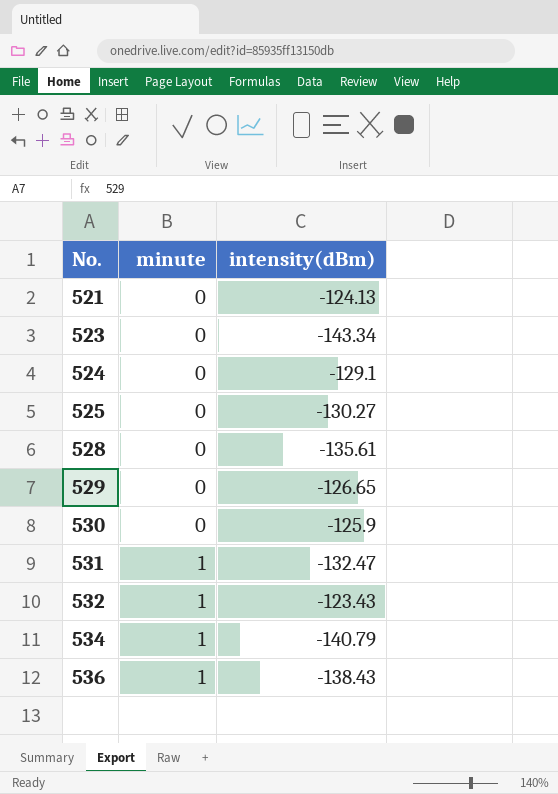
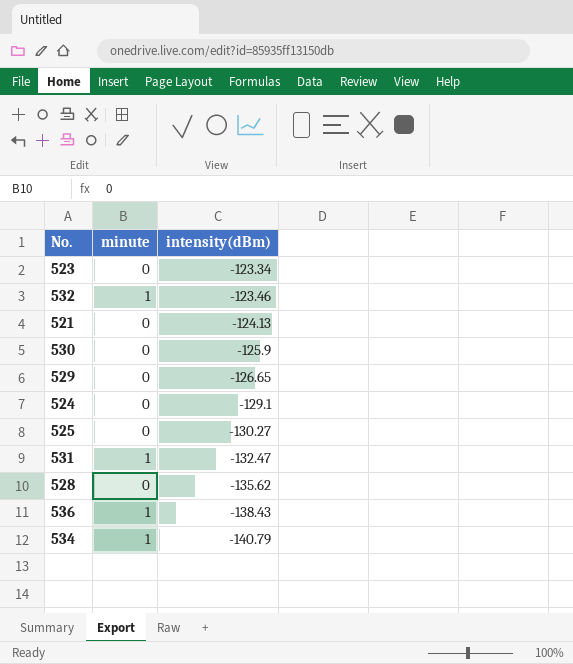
row order: No. ascending -> intensity(dBm) descending
523 | intensity(dBm): -143.34 -> -123.34
532 | intensity(dBm): -123.43 -> -123.46
528 | intensity(dBm): -135.61 -> -135.62

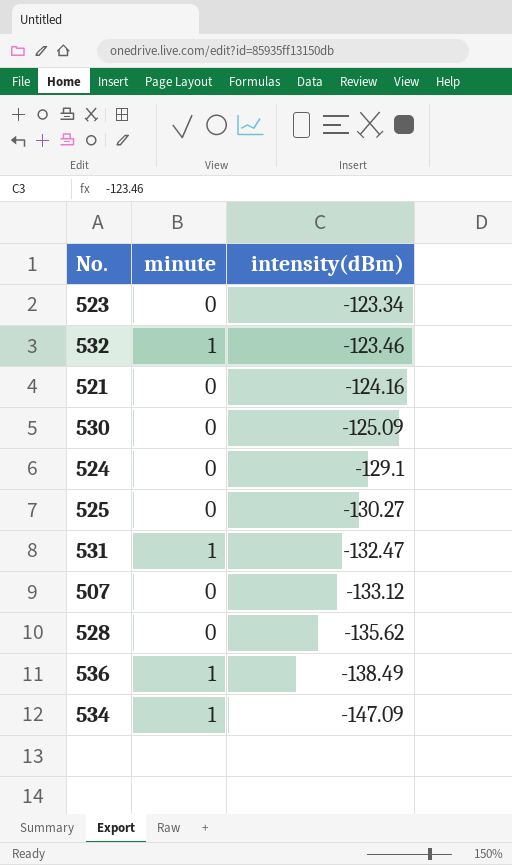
row 529: 0 | -126.65 -> none
521 | intensity(dBm): -124.13 -> -124.16
530 | intensity(dBm): -125.9 -> -125.09
row 507: none -> 0 | -133.12
536 | intensity(dBm): -138.43 -> -138.49
534 | intensity(dBm): -140.79 -> -147.09

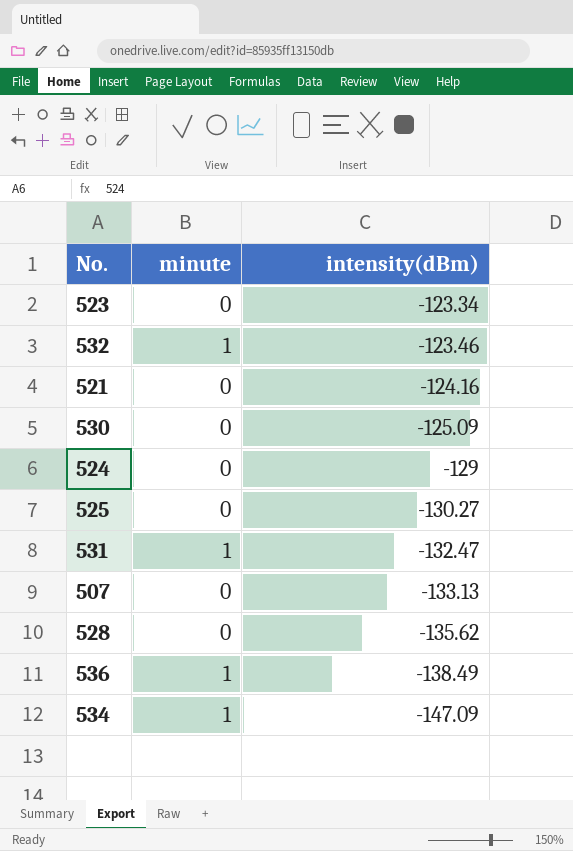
524 | intensity(dBm): -129.1 -> -129
507 | intensity(dBm): -133.12 -> -133.13

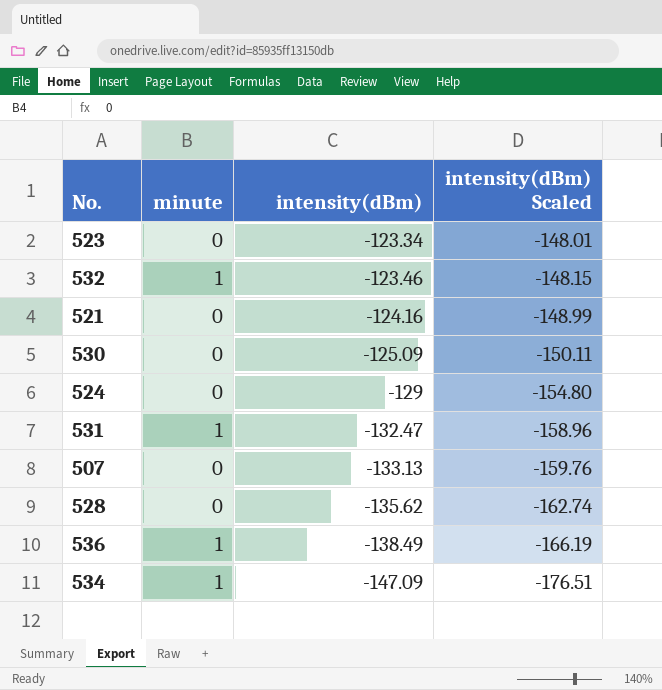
column intensity(dBm) Scaled | formula: none -> [intensity(dBm)] * 1.2
row 525: 0 | -130.27 -> none

